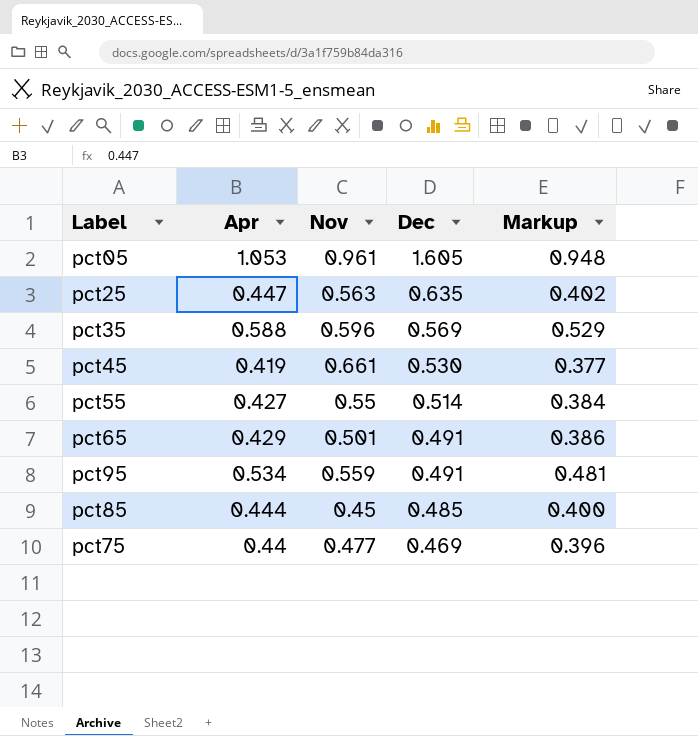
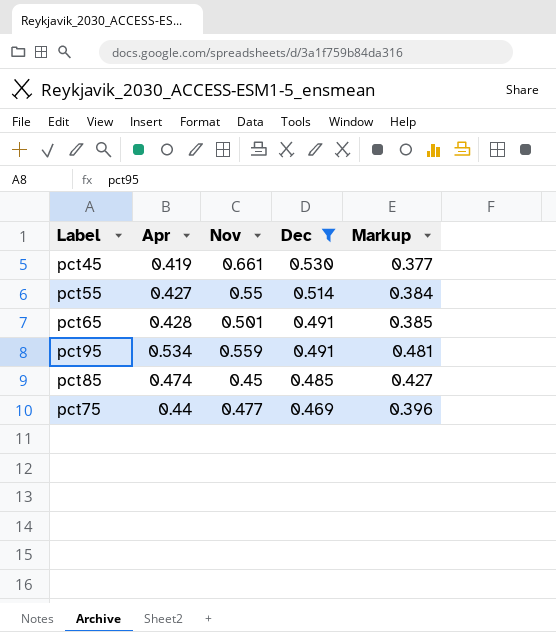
filter: none -> Dec <= 0.530
pct65 | Apr: 0.429 -> 0.428
pct65 | Markup: 0.386 -> 0.385
pct85 | Apr: 0.444 -> 0.474
pct85 | Markup: 0.400 -> 0.427

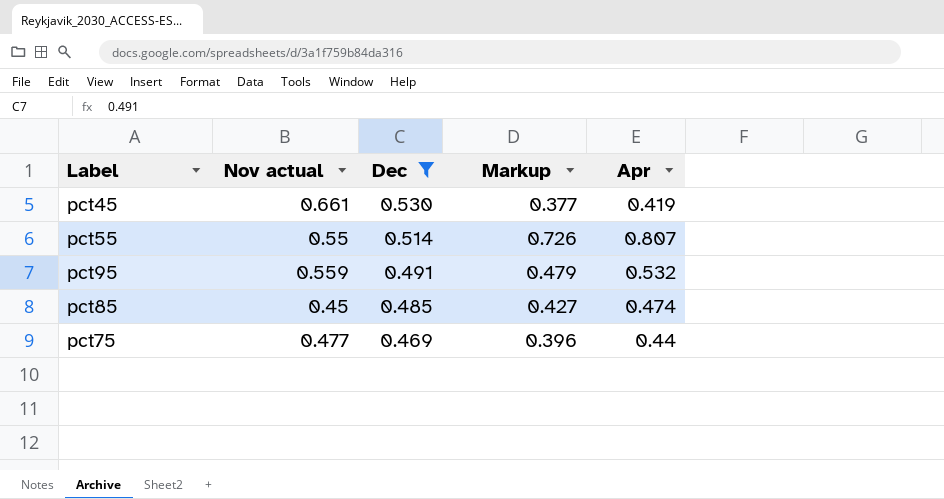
column name: Nov -> Nov actual
column Apr | position: 2 -> 5
row pct65: 0.428 | 0.501 | 0.491 | 0.385 -> none
pct55 | Markup: 0.384 -> 0.726
pct55 | Apr: 0.427 -> 0.807
pct95 | Markup: 0.481 -> 0.479
pct95 | Apr: 0.534 -> 0.532

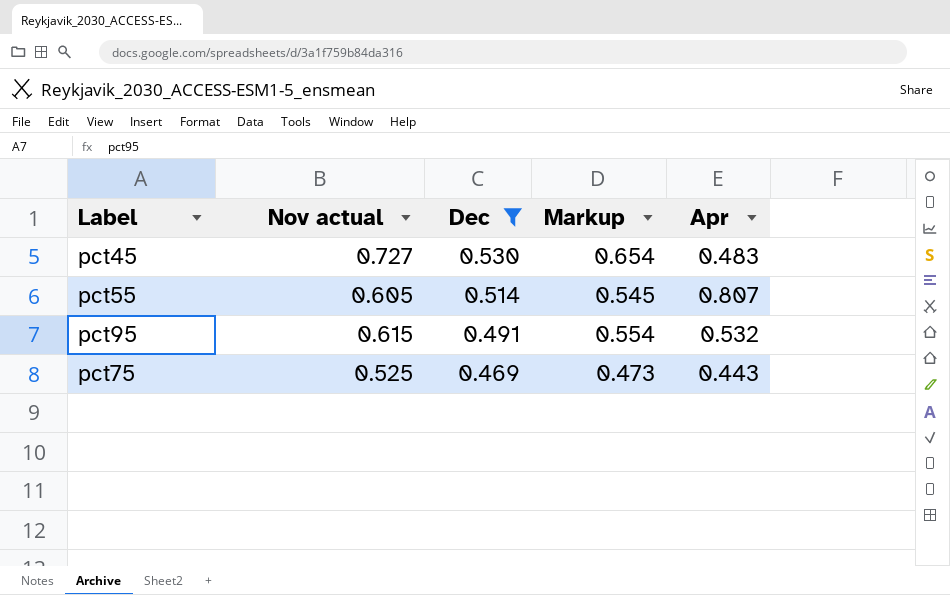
column Markup | formula: [Apr] * 0.9 -> [Nov actual] * 0.9
row pct85: 0.45 | 0.485 | 0.427 | 0.474 -> none
pct45 | Nov actual: 0.661 -> 0.727
pct45 | Apr: 0.419 -> 0.483
pct55 | Nov actual: 0.55 -> 0.605
pct95 | Nov actual: 0.559 -> 0.615
pct75 | Nov actual: 0.477 -> 0.525
pct75 | Apr: 0.44 -> 0.443

